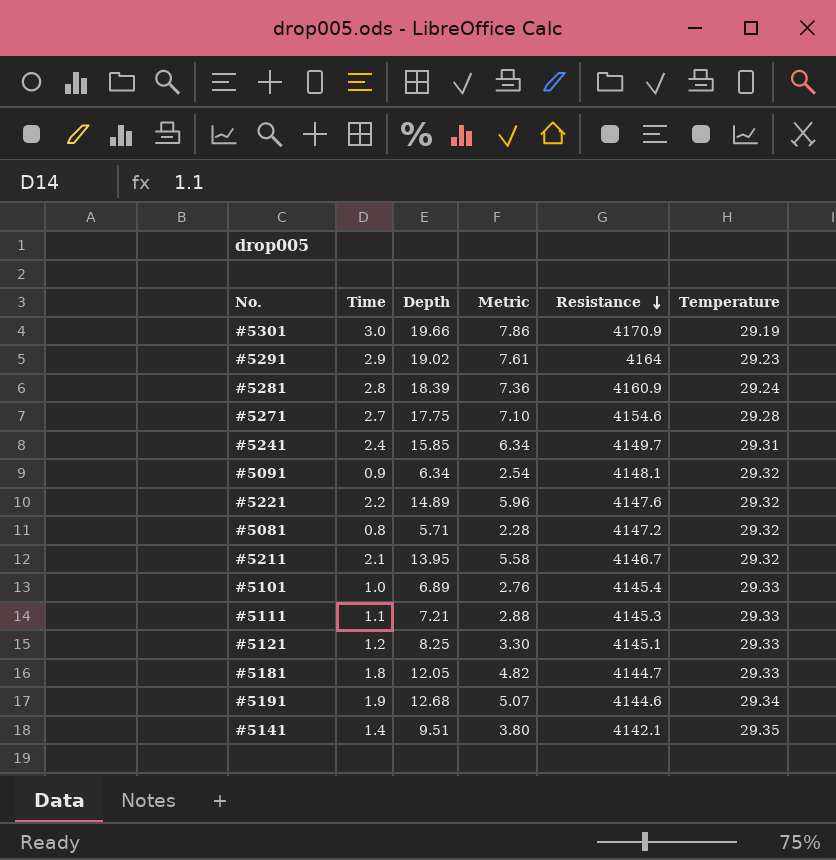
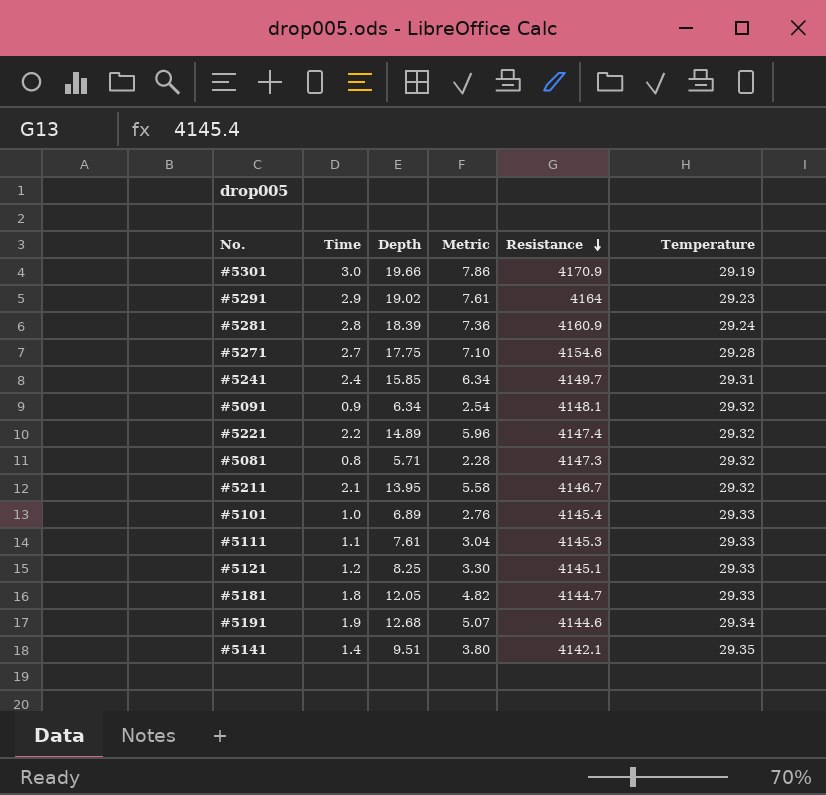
#5221 | Resistance: 4147.6 -> 4147.4
#5081 | Resistance: 4147.2 -> 4147.3
#5111 | Depth: 7.21 -> 7.61
#5111 | Metric: 2.88 -> 3.04

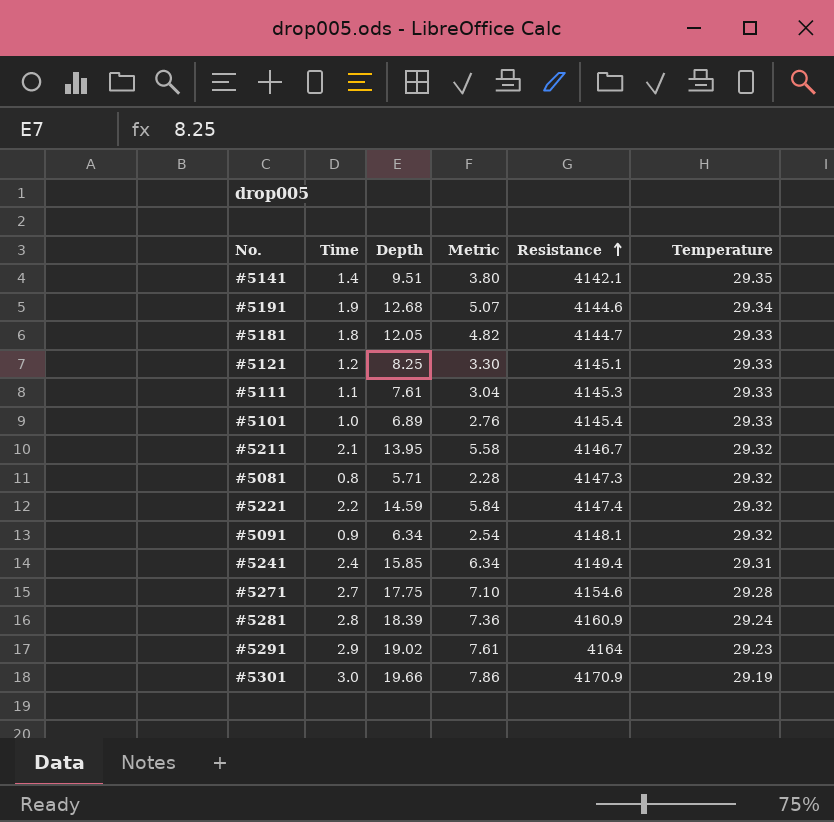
row order: Resistance descending -> Resistance ascending
#5221 | Depth: 14.89 -> 14.59
#5221 | Metric: 5.96 -> 5.84
#5241 | Resistance: 4149.7 -> 4149.4

